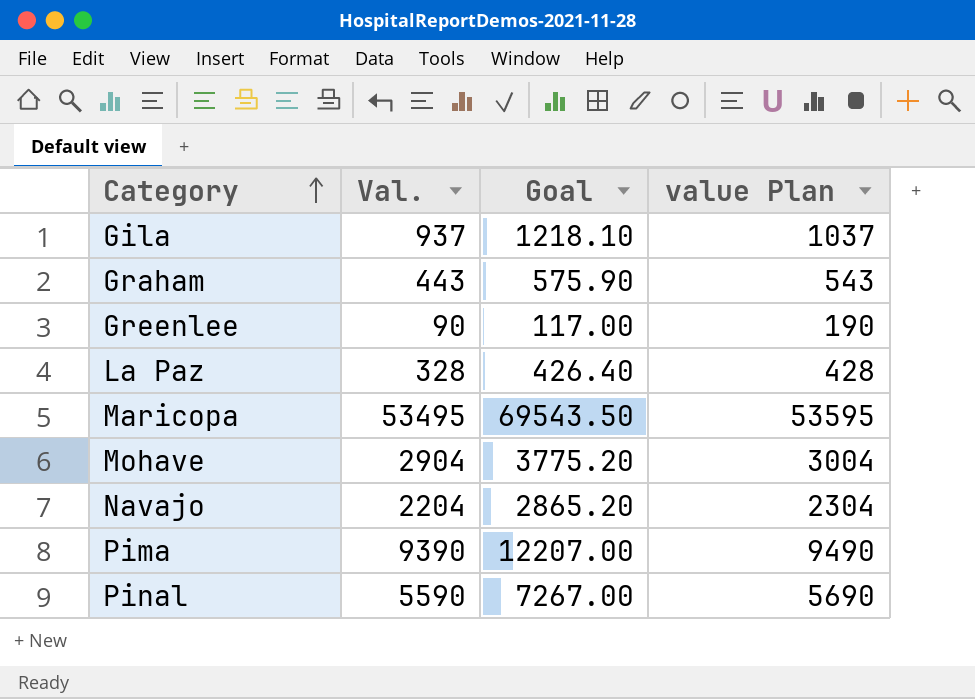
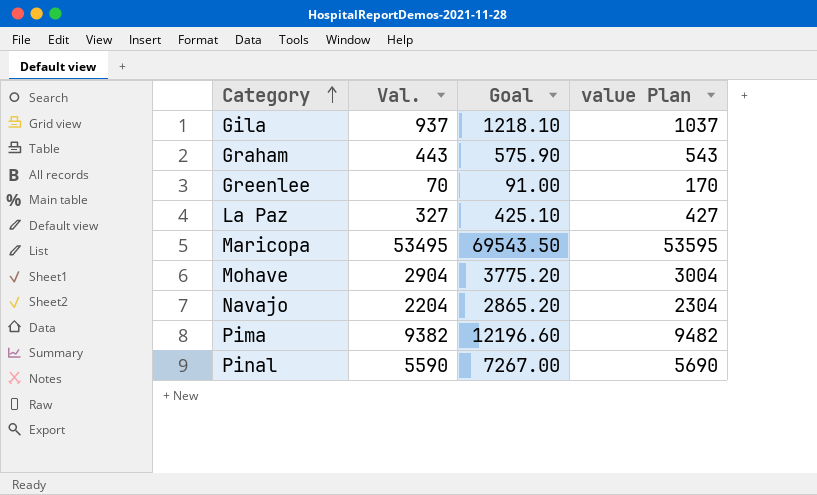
Greenlee | Val.: 90 -> 70
Greenlee | Goal: 117.00 -> 91.00
Greenlee | value Plan: 190 -> 170
La Paz | Val.: 328 -> 327
La Paz | Goal: 426.40 -> 425.10
La Paz | value Plan: 428 -> 427
Pima | Val.: 9390 -> 9382
Pima | Goal: 12207.00 -> 12196.60
Pima | value Plan: 9490 -> 9482

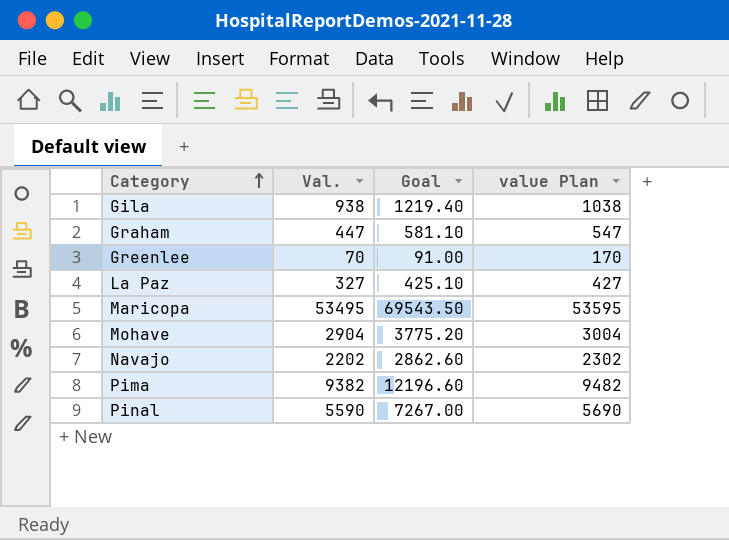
Gila | Val.: 937 -> 938
Gila | Goal: 1218.10 -> 1219.40
Gila | value Plan: 1037 -> 1038
Graham | Val.: 443 -> 447
Graham | Goal: 575.90 -> 581.10
Graham | value Plan: 543 -> 547
Navajo | Val.: 2204 -> 2202
Navajo | Goal: 2865.20 -> 2862.60
Navajo | value Plan: 2304 -> 2302

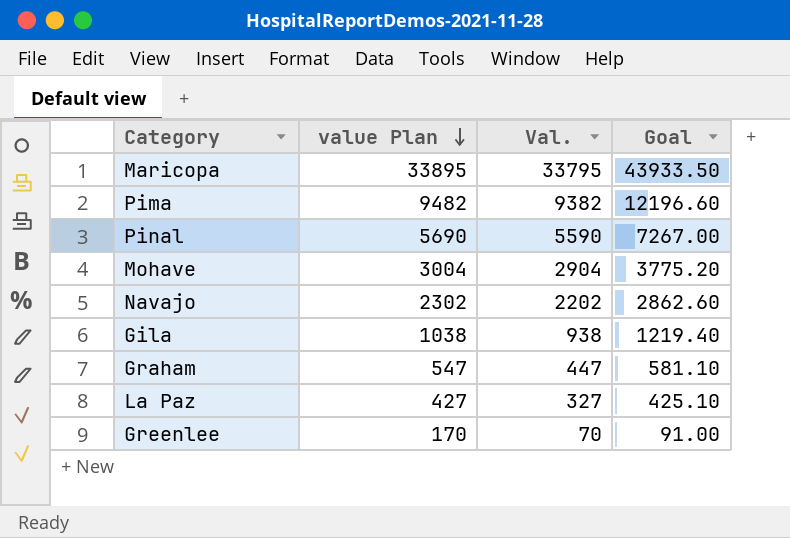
row order: Category ascending -> value Plan descending
column value Plan | position: 4 -> 2
Maricopa | value Plan: 53595 -> 33895
Maricopa | Val.: 53495 -> 33795
Maricopa | Goal: 69543.50 -> 43933.50

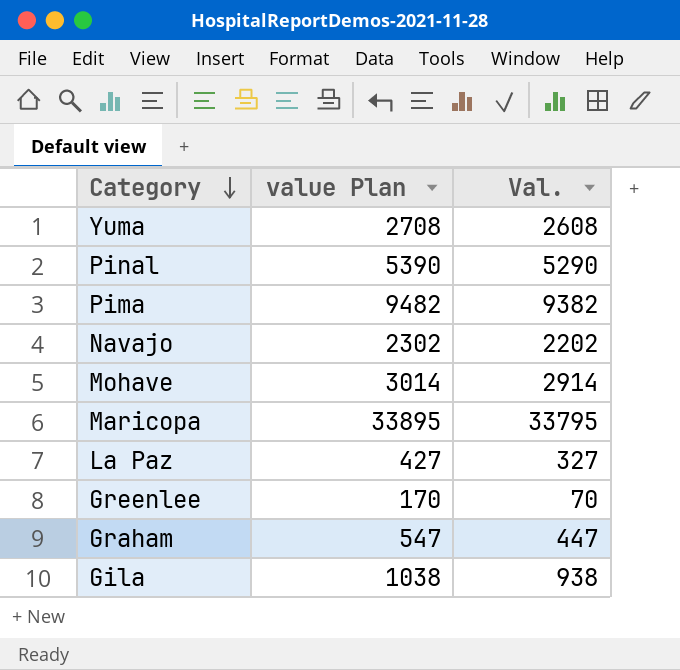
row order: value Plan descending -> Category descending
column Goal | formula: [Val.] * 1.3 -> none
row Yuma: none -> 2708 | 2608
Pinal | value Plan: 5690 -> 5390
Pinal | Val.: 5590 -> 5290
Mohave | value Plan: 3004 -> 3014
Mohave | Val.: 2904 -> 2914

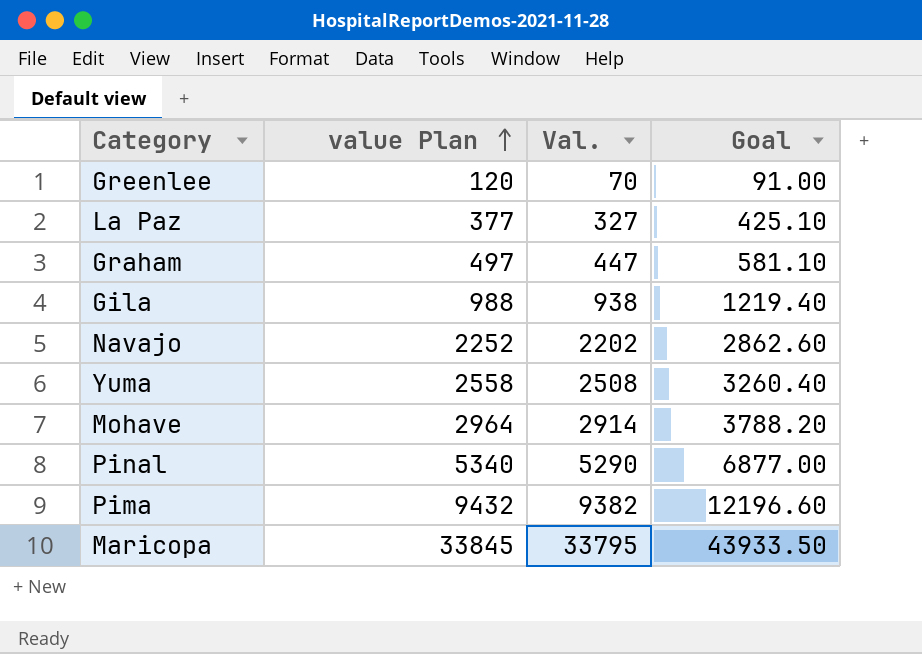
row order: Category descending -> value Plan ascending
column value Plan | formula: [Val.] + 100 -> [Val.] + 50
column Goal | formula: none -> [Val.] * 1.3
Yuma | Val.: 2608 -> 2508

